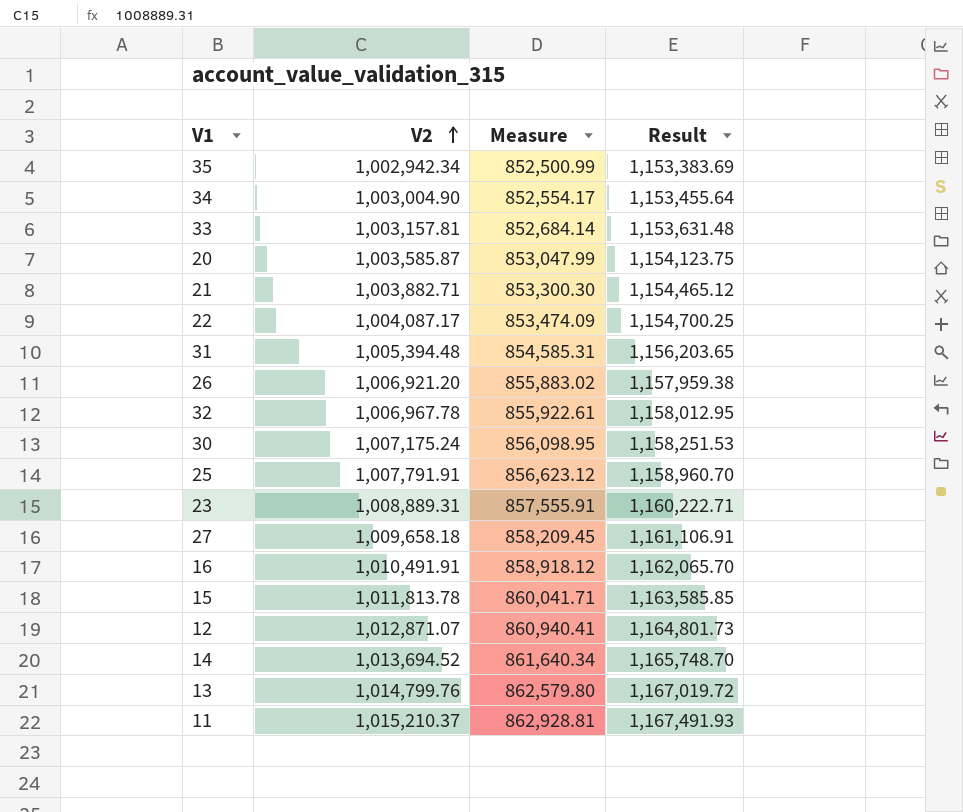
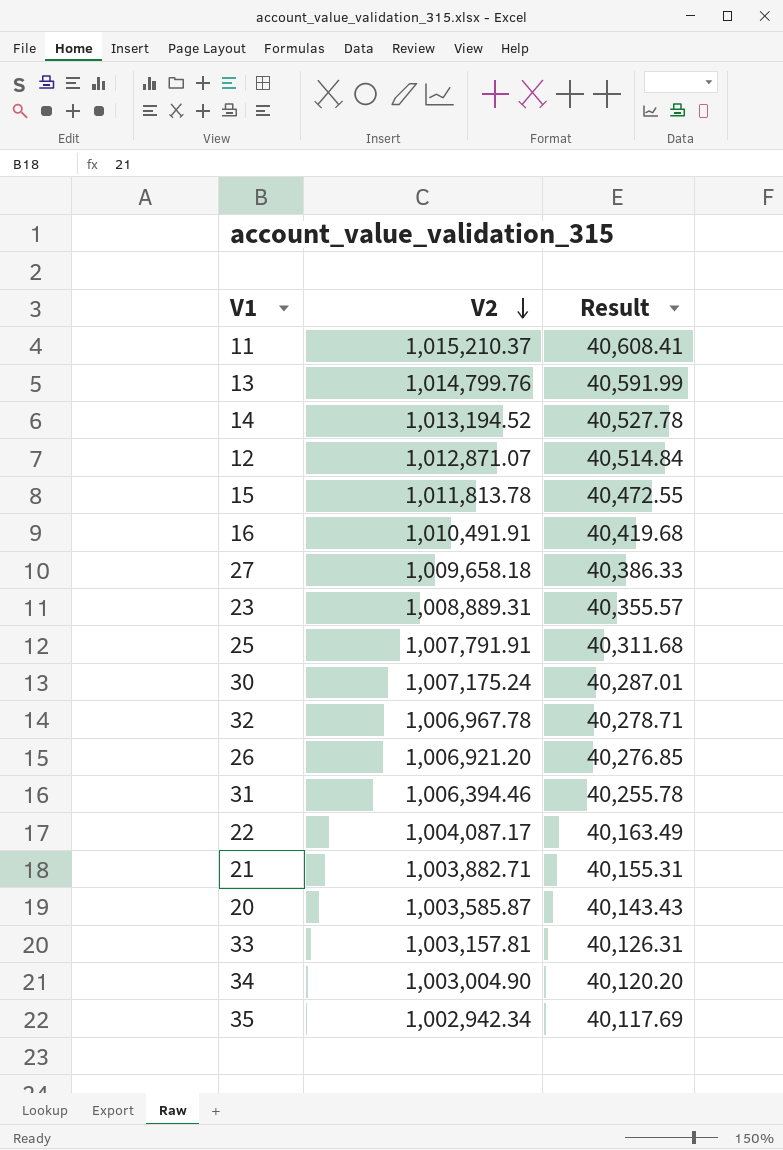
row order: V2 ascending -> V2 descending
column Measure | formula: [V2] * 0.85 -> none
column Result | formula: [V2] * 1.15 -> [V2] * 0.04
14 | V2: 1,013,694.52 -> 1,013,194.52
31 | V2: 1,005,394.48 -> 1,006,394.46

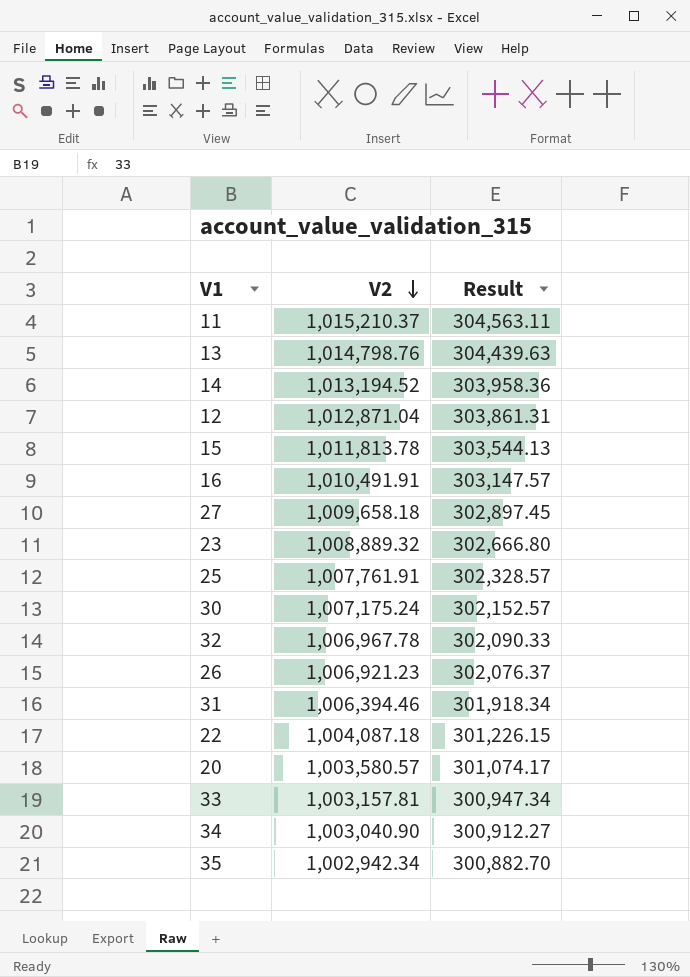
column Result | formula: [V2] * 0.04 -> [V2] * 0.3
row 21: 1,003,882.71 | 40,155.31 -> none
13 | V2: 1,014,799.76 -> 1,014,798.76
12 | V2: 1,012,871.07 -> 1,012,871.04
23 | V2: 1,008,889.31 -> 1,008,889.32
25 | V2: 1,007,791.91 -> 1,007,761.91
26 | V2: 1,006,921.20 -> 1,006,921.23
22 | V2: 1,004,087.17 -> 1,004,087.18
20 | V2: 1,003,585.87 -> 1,003,580.57
34 | V2: 1,003,004.90 -> 1,003,040.90

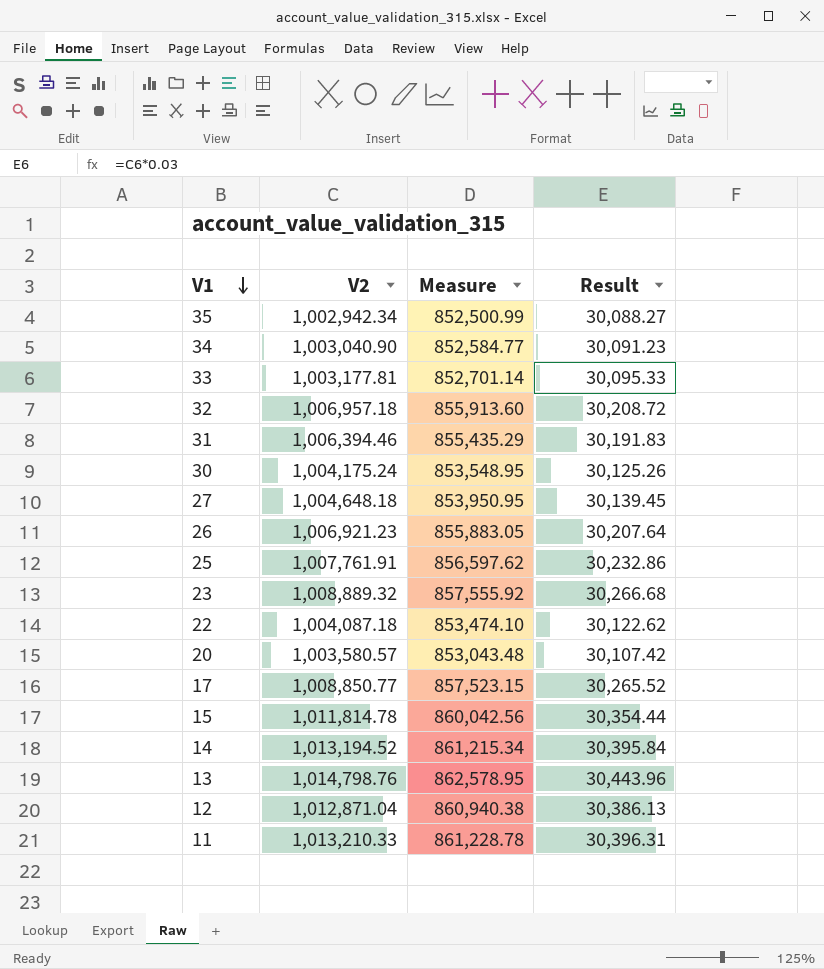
row order: V2 descending -> V1 descending
column Measure | formula: none -> [V2] * 0.85
column Result | formula: [V2] * 0.3 -> [V2] * 0.03
row 16: 1,010,491.91 | 303,147.57 -> none
33 | V2: 1,003,157.81 -> 1,003,177.81
32 | V2: 1,006,967.78 -> 1,006,957.18
30 | V2: 1,007,175.24 -> 1,004,175.24
27 | V2: 1,009,658.18 -> 1,004,648.18
row 17: none -> 1,008,850.77 | 857,523.15 | 30,265.52
15 | V2: 1,011,813.78 -> 1,011,814.78
11 | V2: 1,015,210.37 -> 1,013,210.33

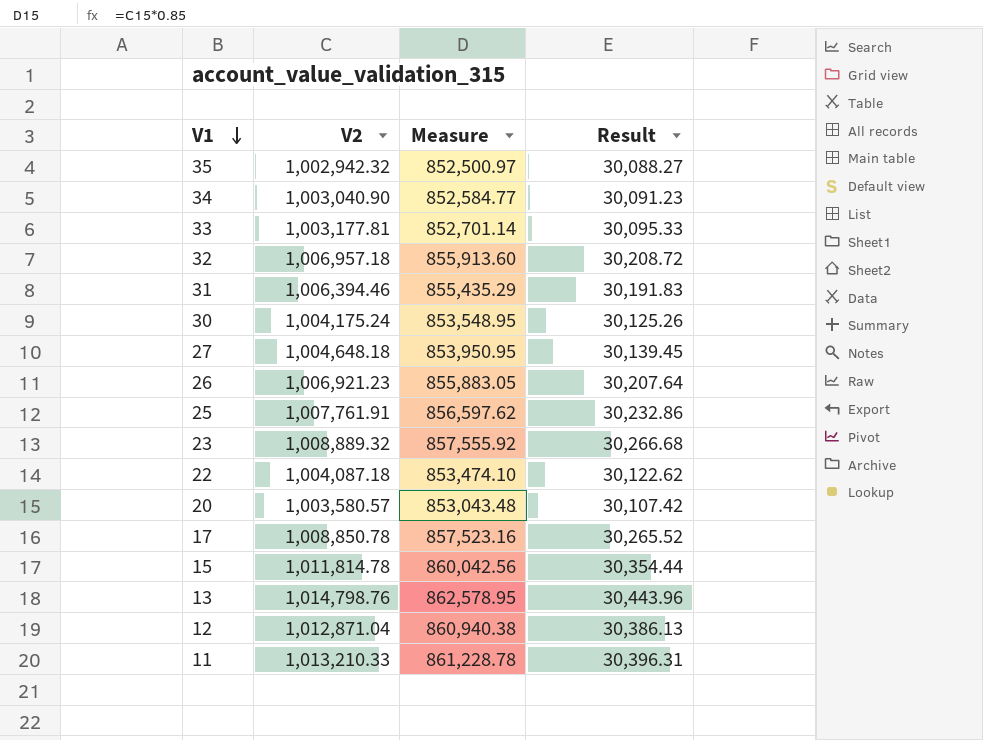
row 14: 1,013,194.52 | 861,215.34 | 30,395.84 -> none
35 | V2: 1,002,942.34 -> 1,002,942.32
35 | Measure: 852,500.99 -> 852,500.97
17 | V2: 1,008,850.77 -> 1,008,850.78
17 | Measure: 857,523.15 -> 857,523.16

